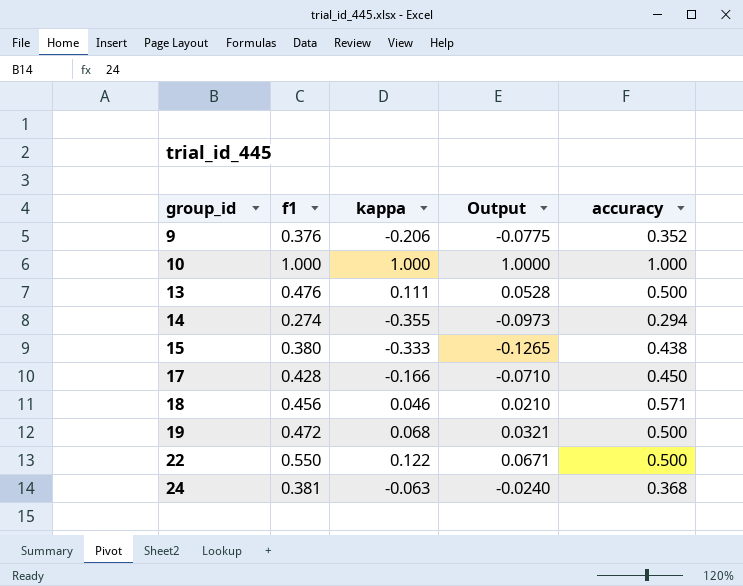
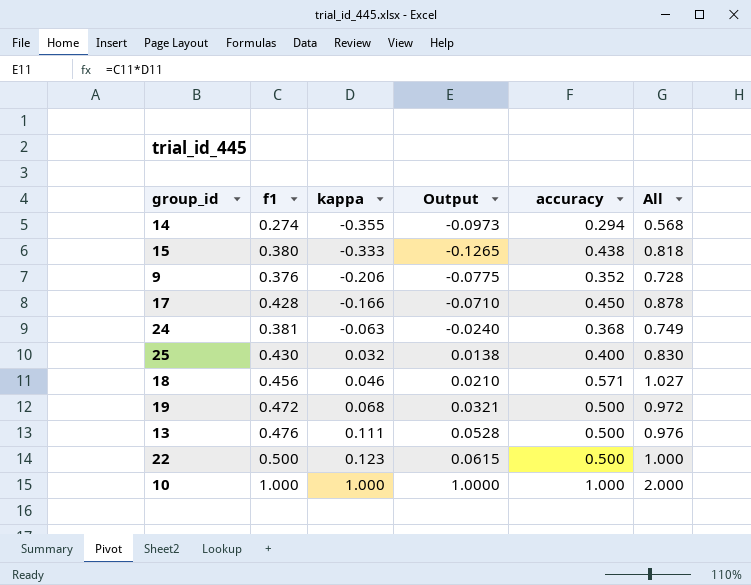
row order: group_id ascending -> kappa ascending
column All | formula: none -> [f1] + [accuracy]
row 25: none -> 0.430 | 0.032 | 0.0138 | 0.400 | 0.830
22 | f1: 0.550 -> 0.500
22 | kappa: 0.122 -> 0.123
22 | Output: 0.0671 -> 0.0615

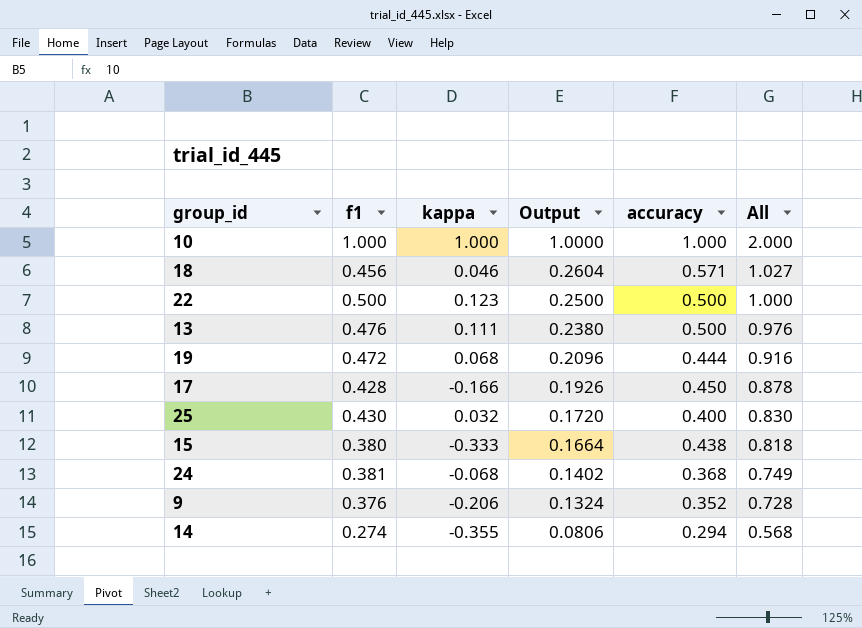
row order: kappa ascending -> Output descending
column Output | formula: [f1] * [kappa] -> [f1] * [accuracy]
19 | accuracy: 0.500 -> 0.444
19 | All: 0.972 -> 0.916
24 | kappa: -0.063 -> -0.068

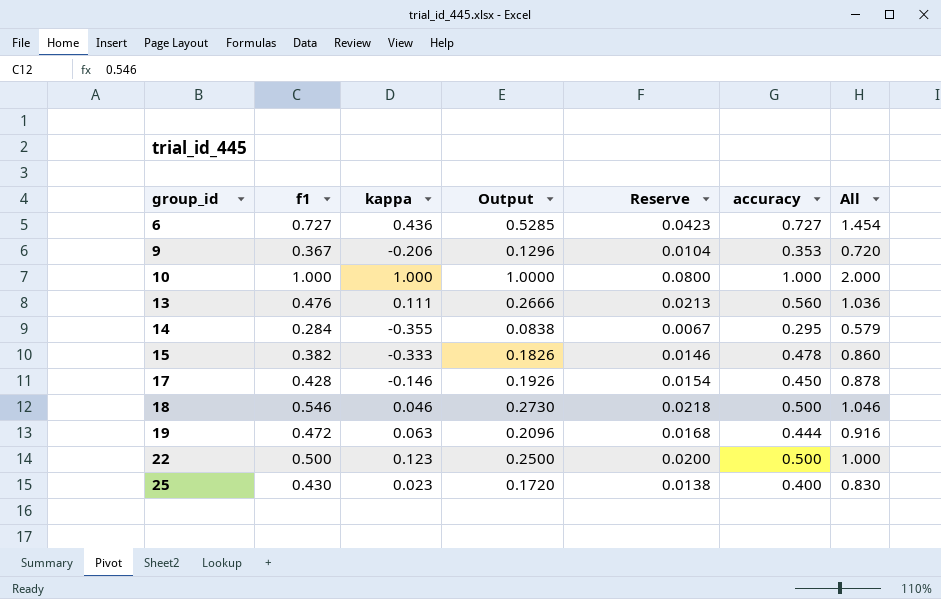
row order: Output descending -> group_id ascending
column Reserve | formula: none -> [Output] * 0.08
row 24: 0.381 | -0.068 | 0.1402 | 0.368 | 0.749 -> none
row 6: none -> 0.727 | 0.436 | 0.5285 | 0.0423 | 0.727 | 1.454
9 | f1: 0.376 -> 0.367
9 | Output: 0.1324 -> 0.1296
9 | accuracy: 0.352 -> 0.353
9 | All: 0.728 -> 0.720
13 | Output: 0.2380 -> 0.2666
13 | accuracy: 0.500 -> 0.560
13 | All: 0.976 -> 1.036
14 | f1: 0.274 -> 0.284
14 | Output: 0.0806 -> 0.0838
14 | accuracy: 0.294 -> 0.295
14 | All: 0.568 -> 0.579
15 | f1: 0.380 -> 0.382
15 | Output: 0.1664 -> 0.1826
15 | accuracy: 0.438 -> 0.478
15 | All: 0.818 -> 0.860
17 | kappa: -0.166 -> -0.146
18 | f1: 0.456 -> 0.546
18 | Output: 0.2604 -> 0.2730
18 | accuracy: 0.571 -> 0.500
18 | All: 1.027 -> 1.046
19 | kappa: 0.068 -> 0.063
25 | kappa: 0.032 -> 0.023

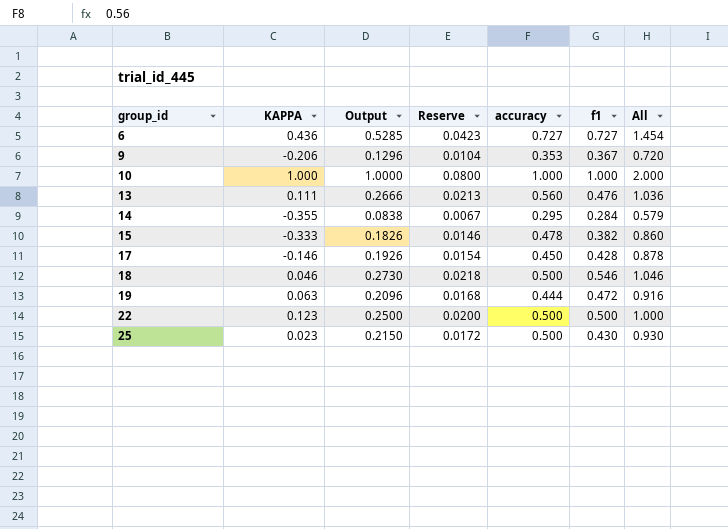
column name: kappa -> KAPPA
column f1 | position: 2 -> 6
25 | Output: 0.1720 -> 0.2150
25 | Reserve: 0.0138 -> 0.0172
25 | accuracy: 0.400 -> 0.500
25 | All: 0.830 -> 0.930

